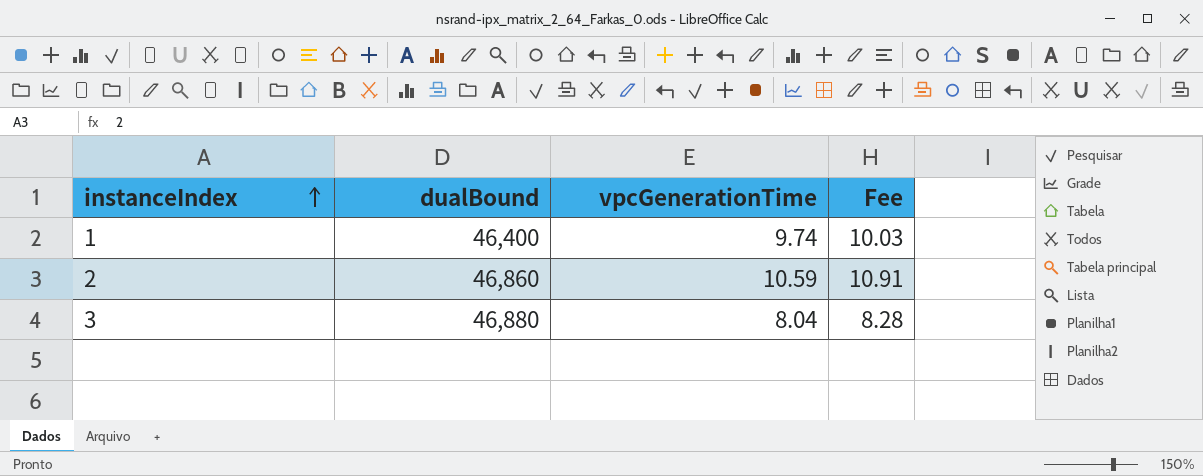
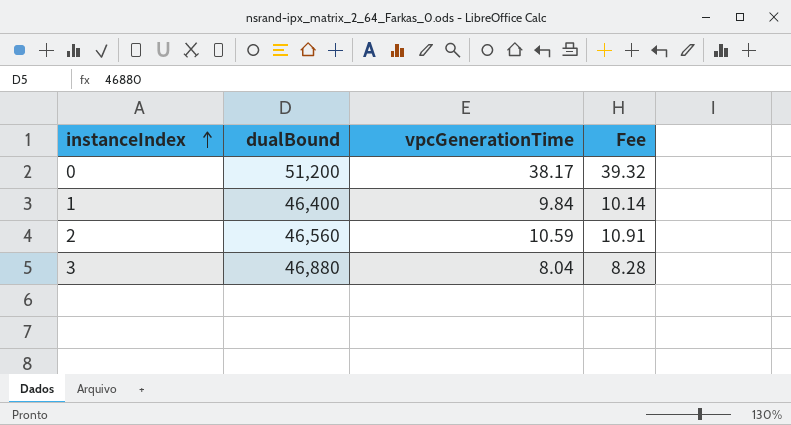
row 0: none -> 51,200 | 38.17 | 39.32
1 | vpcGenerationTime: 9.74 -> 9.84
1 | Fee: 10.03 -> 10.14
2 | dualBound: 46,860 -> 46,560

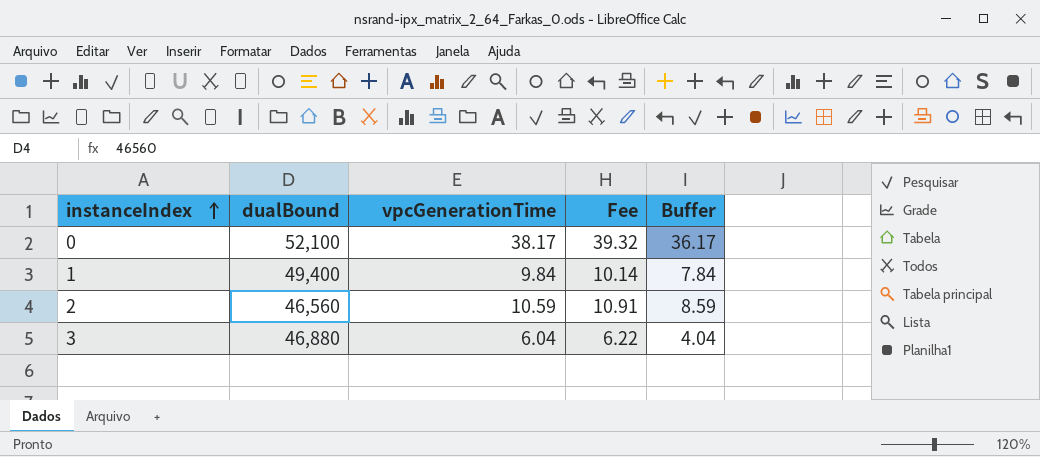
column Buffer | formula: none -> [vpcGenerationTime] - 2
0 | dualBound: 51,200 -> 52,100
1 | dualBound: 46,400 -> 49,400
3 | vpcGenerationTime: 8.04 -> 6.04
3 | Fee: 8.28 -> 6.22

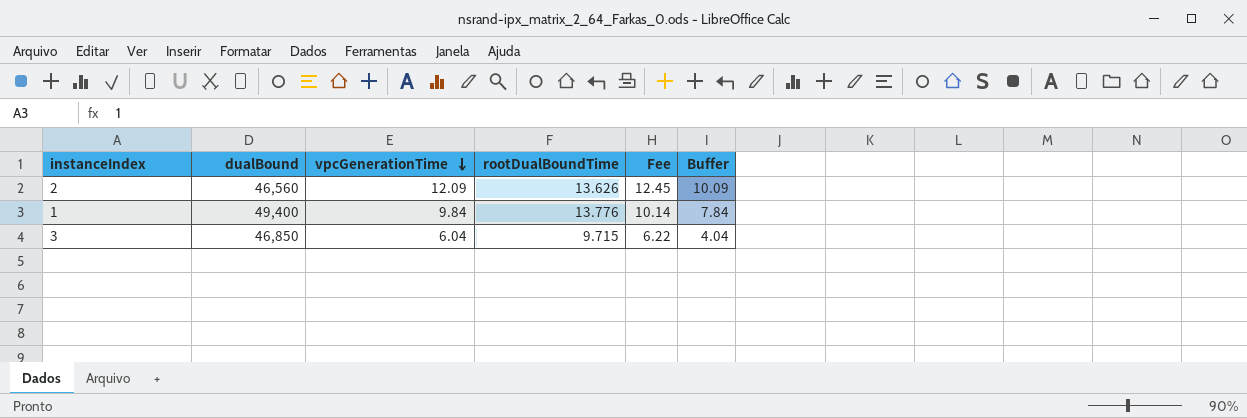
row order: instanceIndex ascending -> vpcGenerationTime descending
column rootDualBoundTime | position: none -> 4
row 0: 52,100 | 38.17 | 39.32 | 36.17 -> none
2 | vpcGenerationTime: 10.59 -> 12.09
2 | Fee: 10.91 -> 12.45
2 | Buffer: 8.59 -> 10.09
3 | dualBound: 46,880 -> 46,850

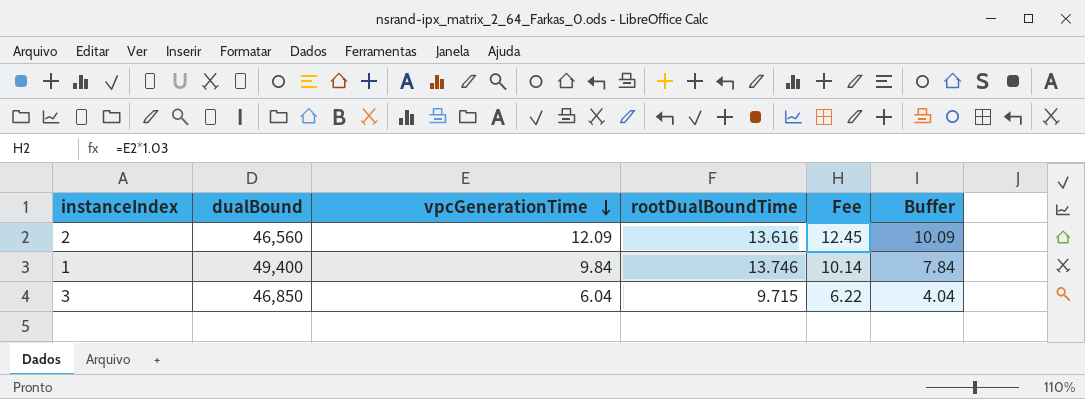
2 | rootDualBoundTime: 13.626 -> 13.616
1 | rootDualBoundTime: 13.776 -> 13.746

